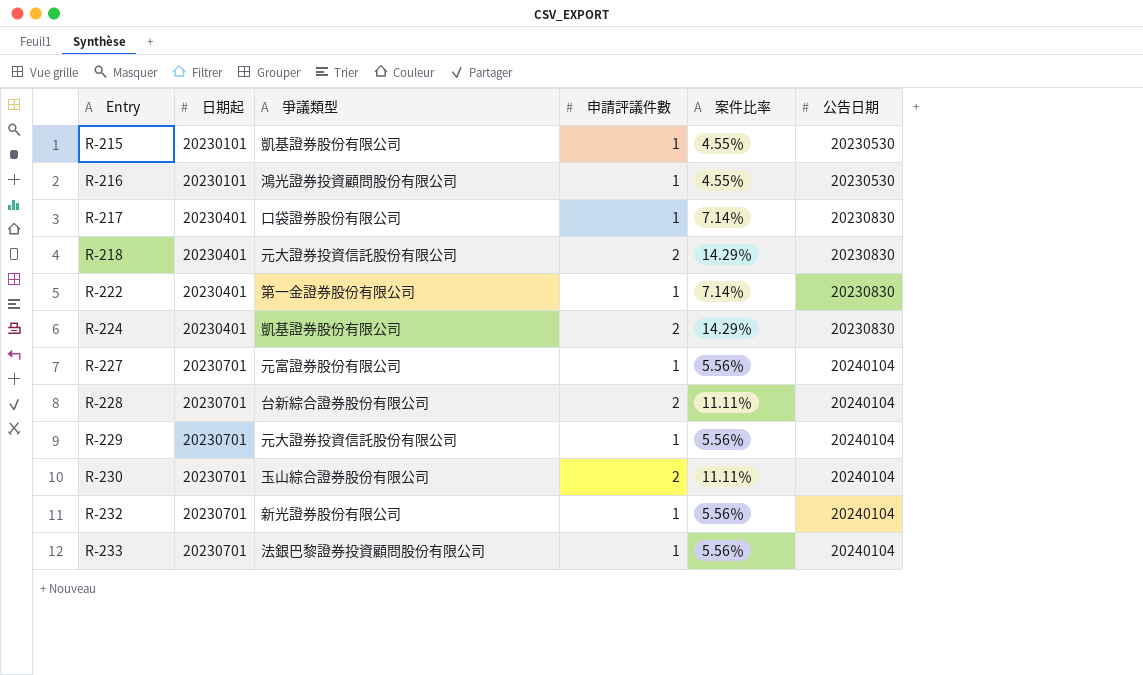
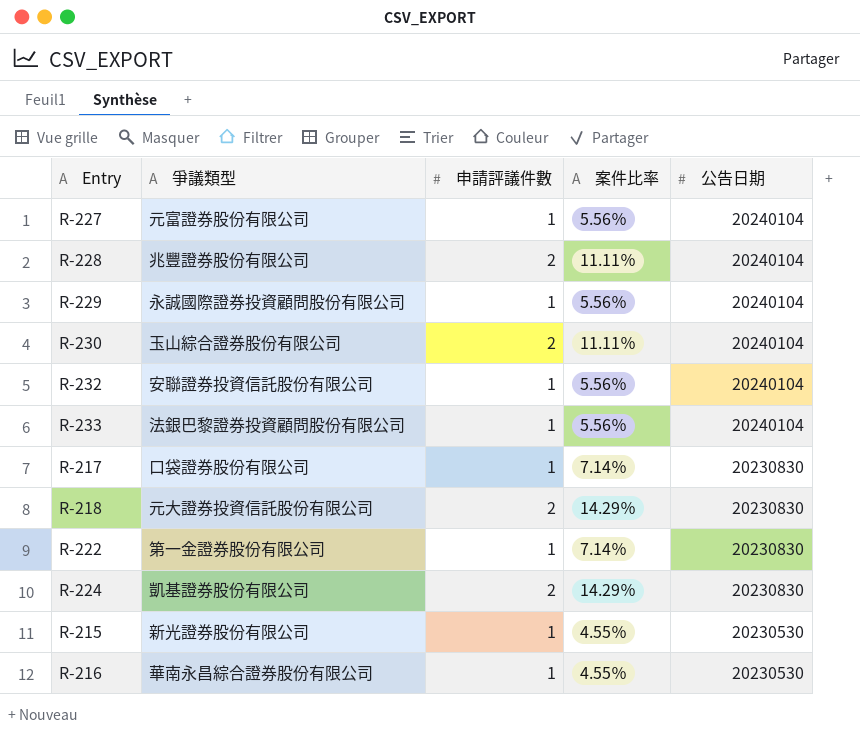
row order: Entry ascending -> 公告日期 descending
column 日期起 | position: 2 -> none
R-228 | 爭議類型: 台新綜合證券股份有限公司 -> 兆豐證券股份有限公司
R-229 | 爭議類型: 元大證券投資信託股份有限公司 -> 永誠國際證券投資顧問股份有限公司
R-232 | 爭議類型: 新光證券股份有限公司 -> 安聯證券投資信託股份有限公司
R-215 | 爭議類型: 凱基證券股份有限公司 -> 新光證券股份有限公司
R-216 | 爭議類型: 鴻光證券投資顧問股份有限公司 -> 華南永昌綜合證券股份有限公司

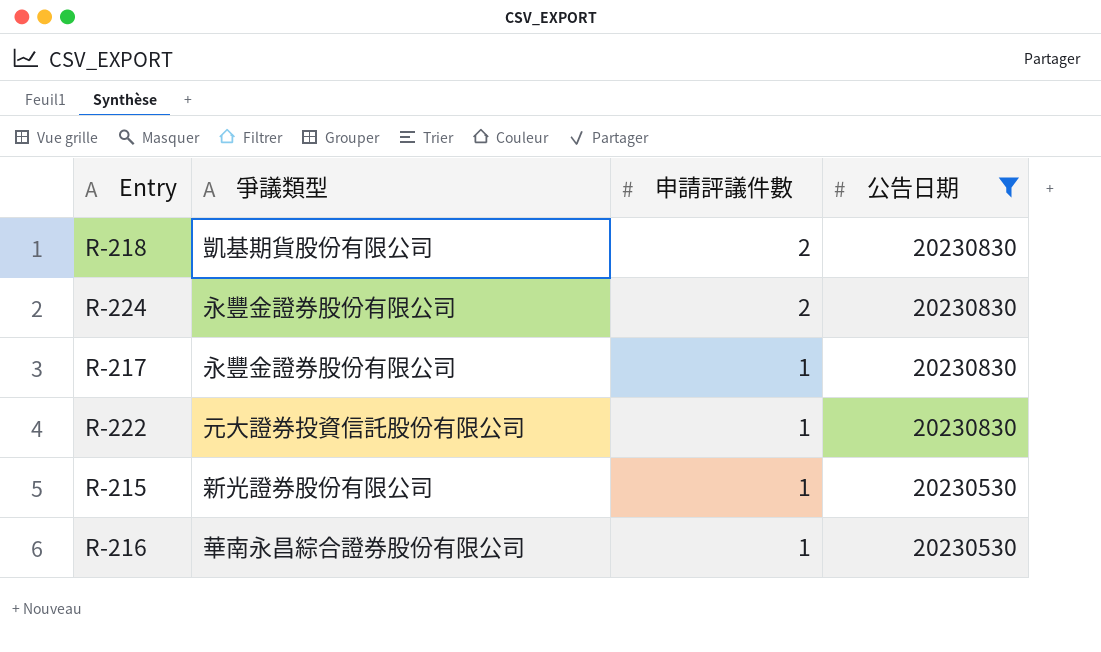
filter: none -> 公告日期 != 20240104
row order: 公告日期 descending -> 申請評議件數 descending
column 案件比率 | position: 4 -> none
R-218 | 爭議類型: 元大證券投資信託股份有限公司 -> 凱基期貨股份有限公司
R-224 | 爭議類型: 凱基證券股份有限公司 -> 永豐金證券股份有限公司
R-217 | 爭議類型: 口袋證券股份有限公司 -> 永豐金證券股份有限公司
R-222 | 爭議類型: 第一金證券股份有限公司 -> 元大證券投資信託股份有限公司

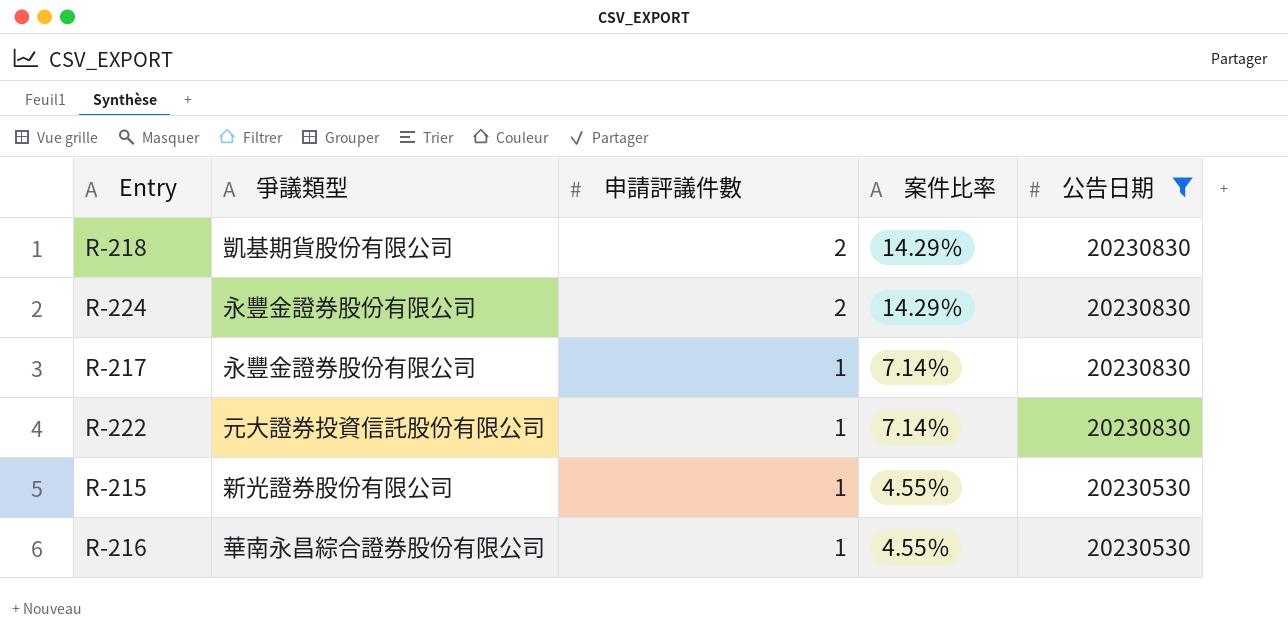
column 案件比率 | position: none -> 4

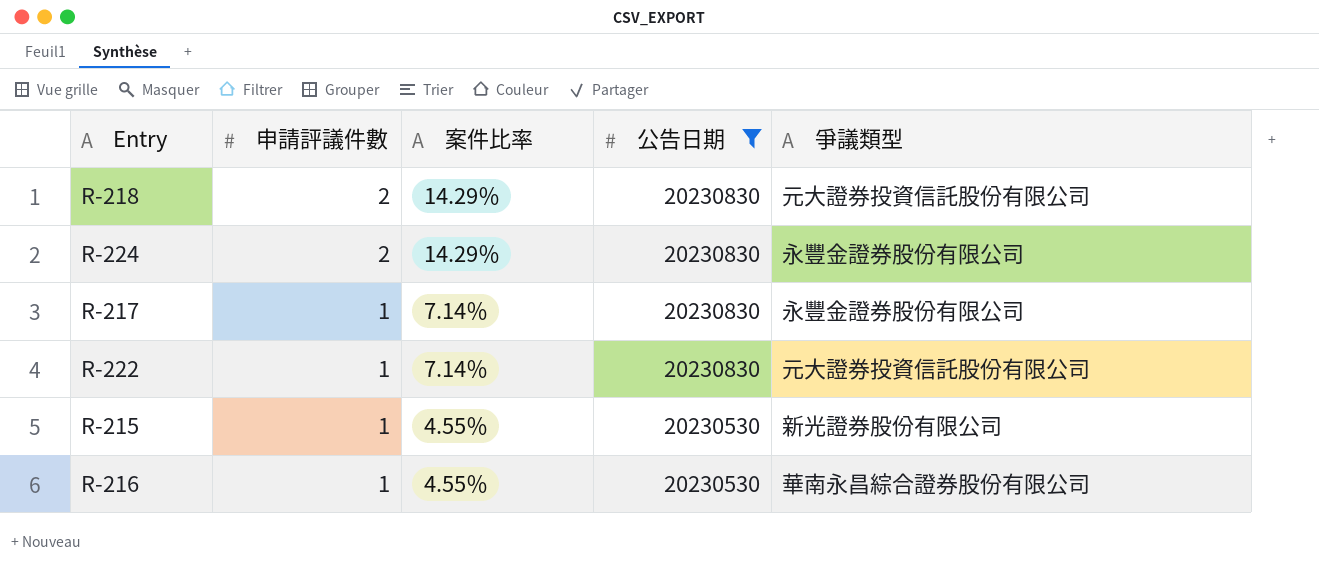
column 爭議類型 | position: 2 -> 5
R-218 | 爭議類型: 凱基期貨股份有限公司 -> 元大證券投資信託股份有限公司

